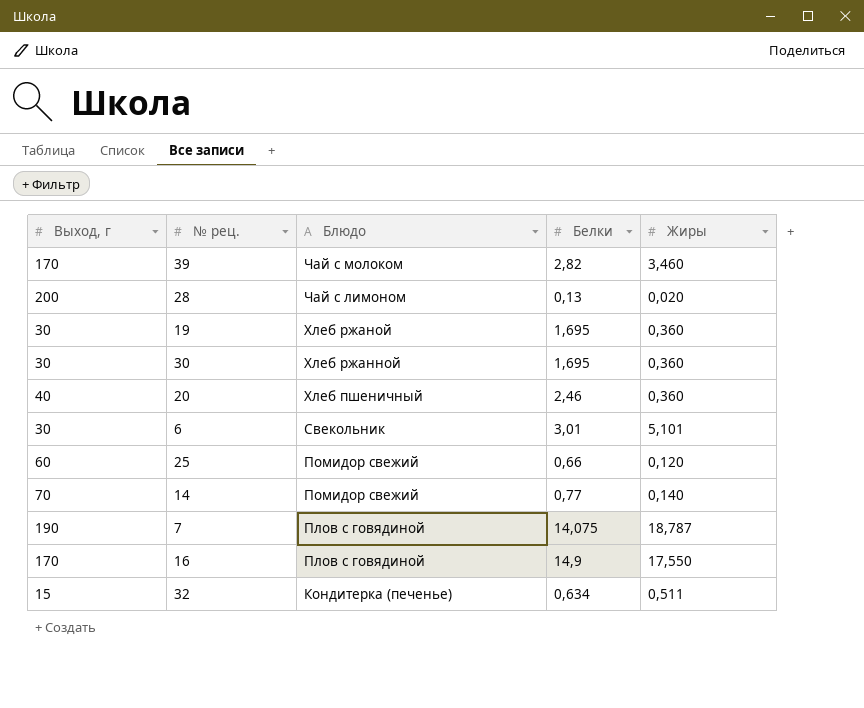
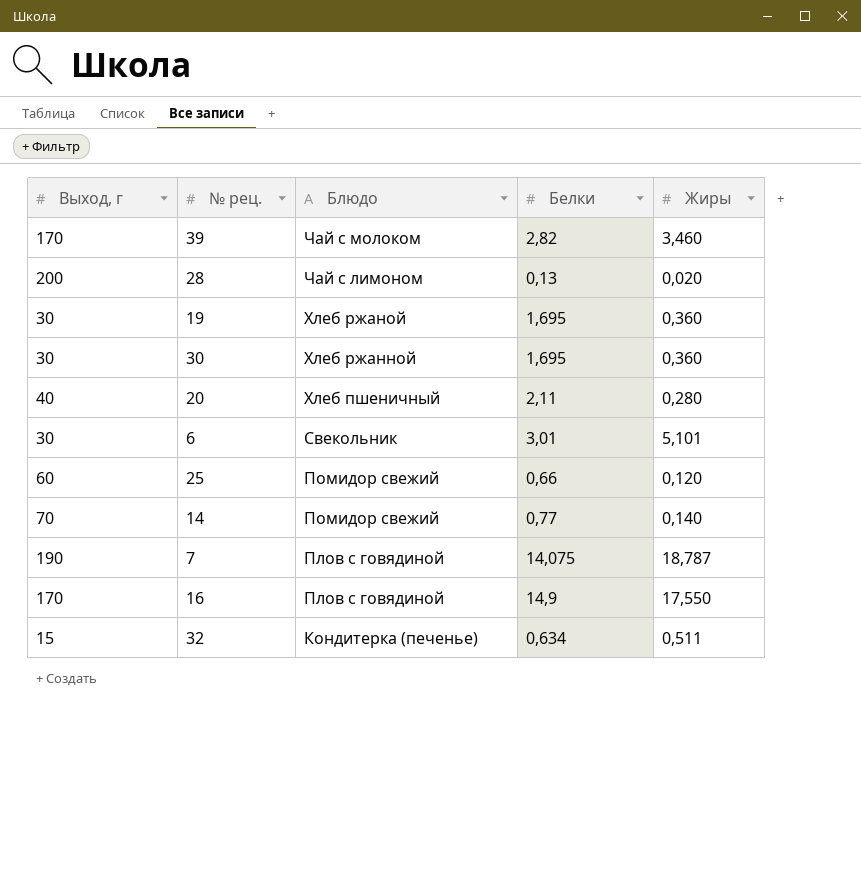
20 | Белки: 2,46 -> 2,11
20 | Жиры: 0,360 -> 0,280

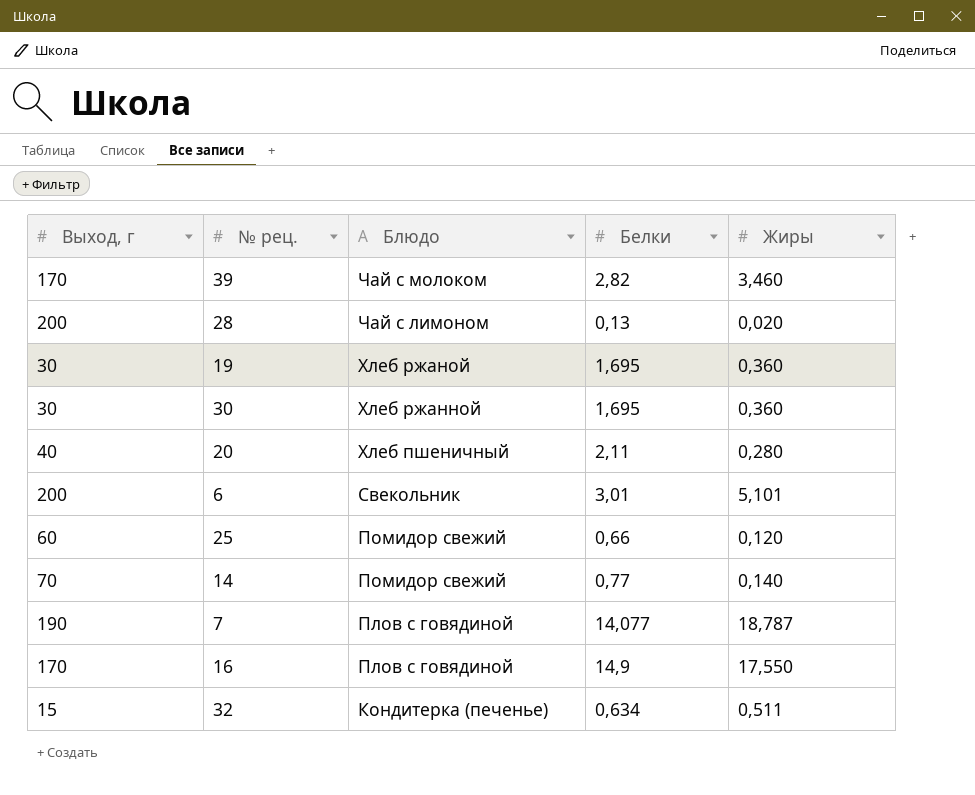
6 | Выход, г: 30 -> 200
7 | Белки: 14,075 -> 14,077

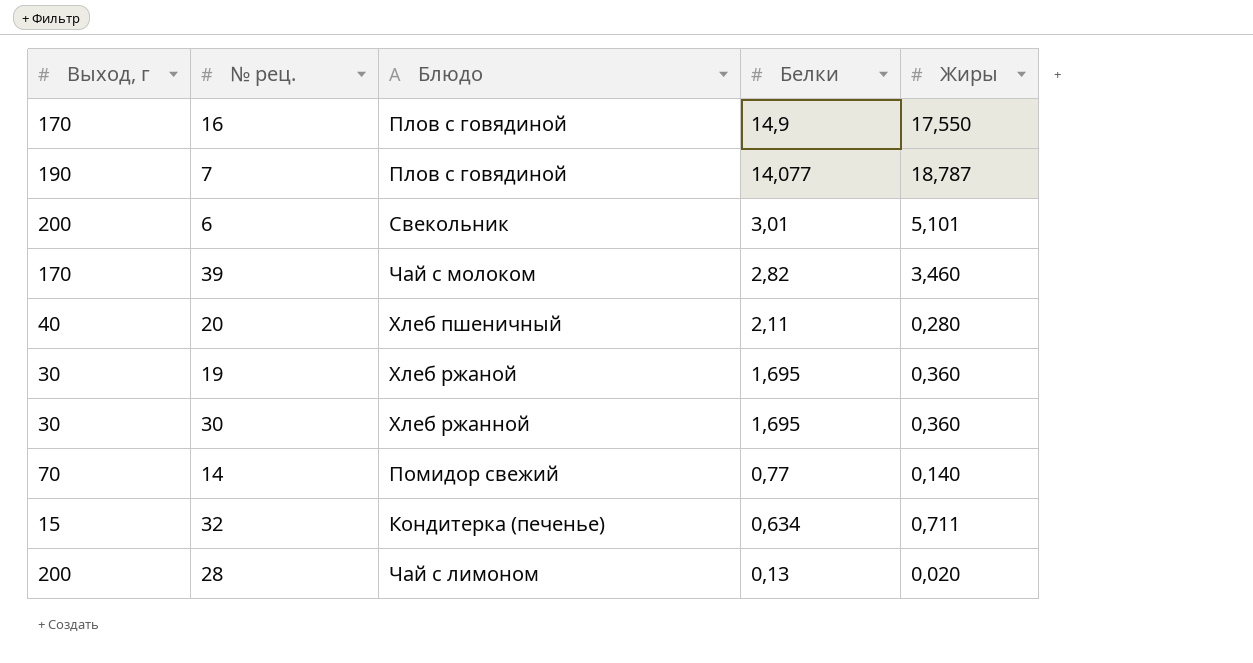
row order: Блюдо descending -> Белки descending
row 25: 60 | Помидор свежий | 0,66 | 0,120 -> none
32 | Жиры: 0,511 -> 0,711

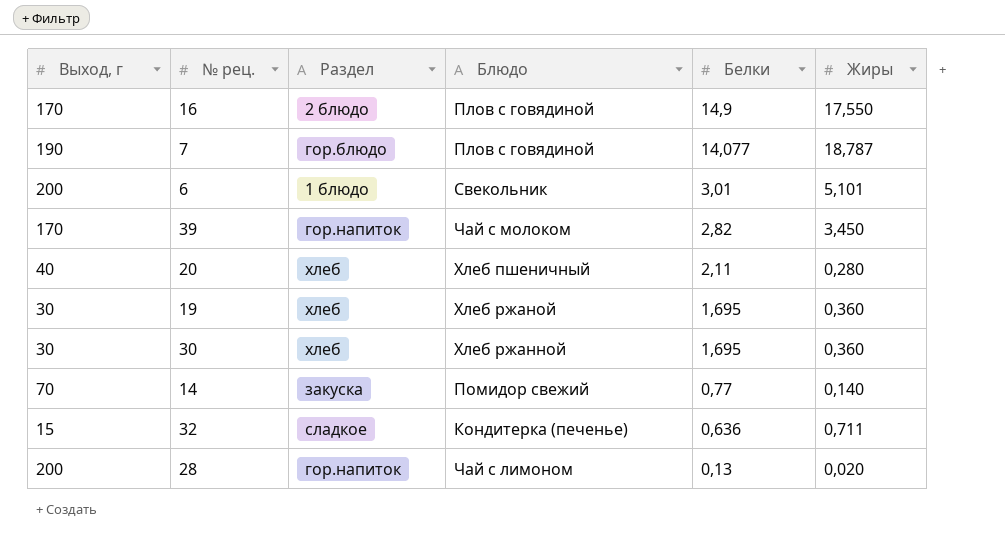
column Раздел | position: none -> 3
39 | Жиры: 3,460 -> 3,450
32 | Белки: 0,634 -> 0,636

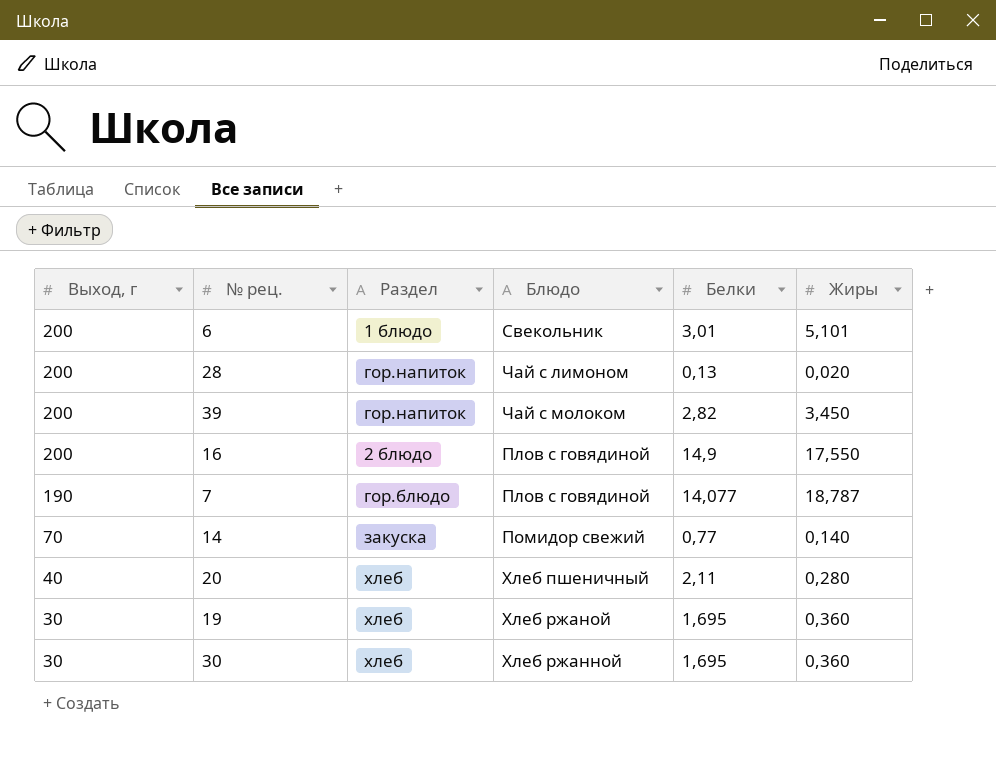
row order: Белки descending -> Выход, г descending
row 32: 15 | сладкое | Кондитерка (печенье) | 0,636 | 0,711 -> none
39 | Выход, г: 170 -> 200
16 | Выход, г: 170 -> 200

